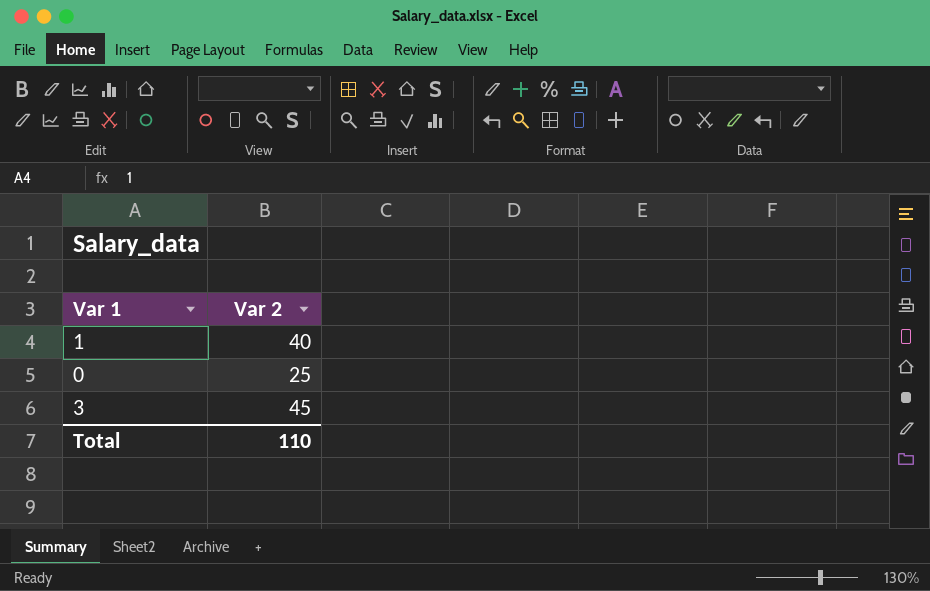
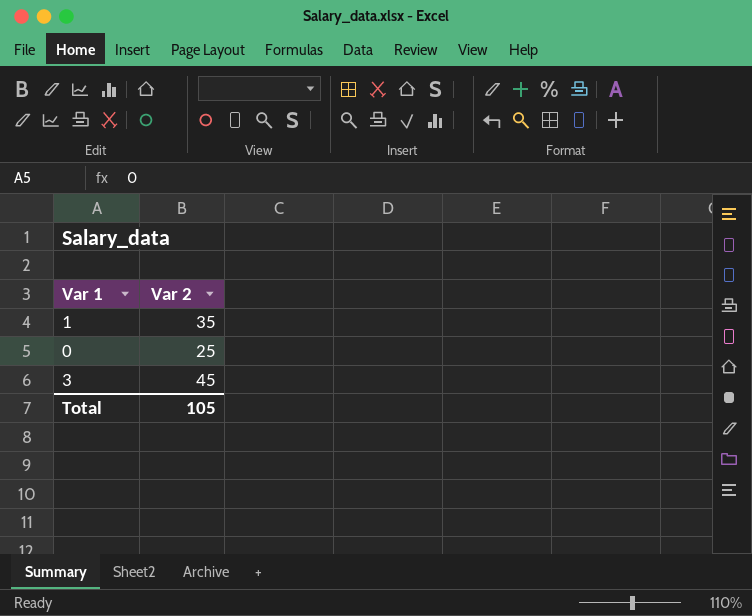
1 | Var 2: 40 -> 35
Total | Var 2: 110 -> 105

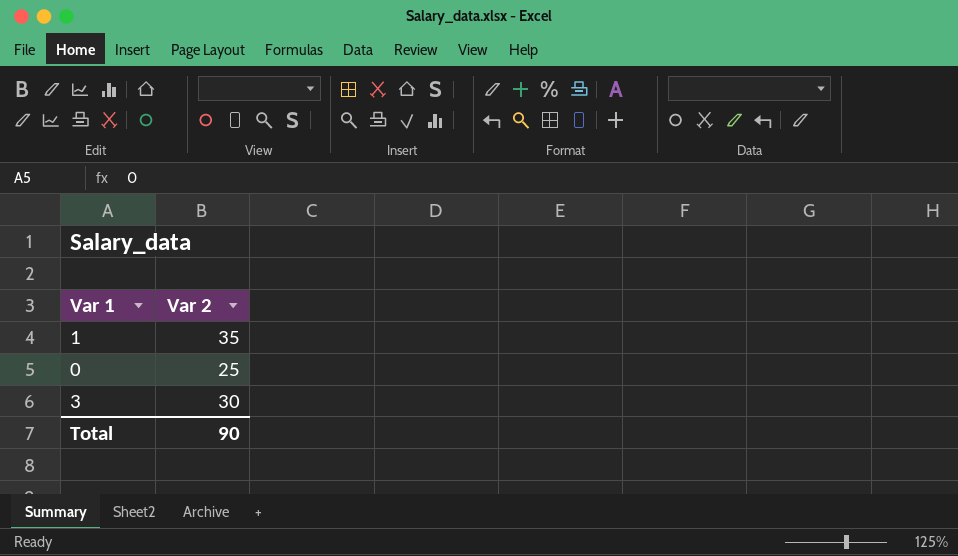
3 | Var 2: 45 -> 30
Total | Var 2: 105 -> 90

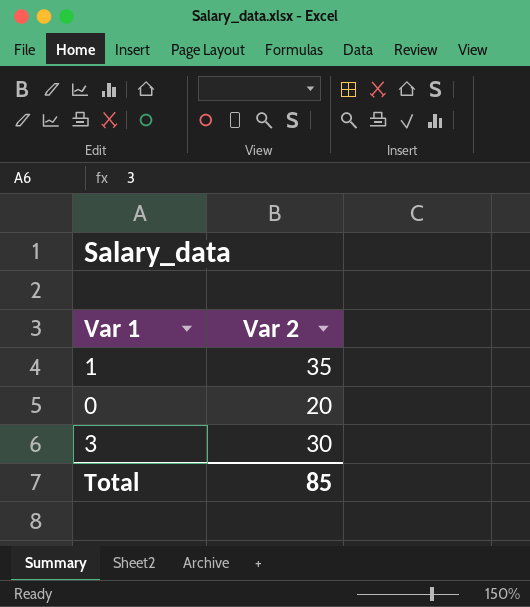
0 | Var 2: 25 -> 20
Total | Var 2: 90 -> 85

